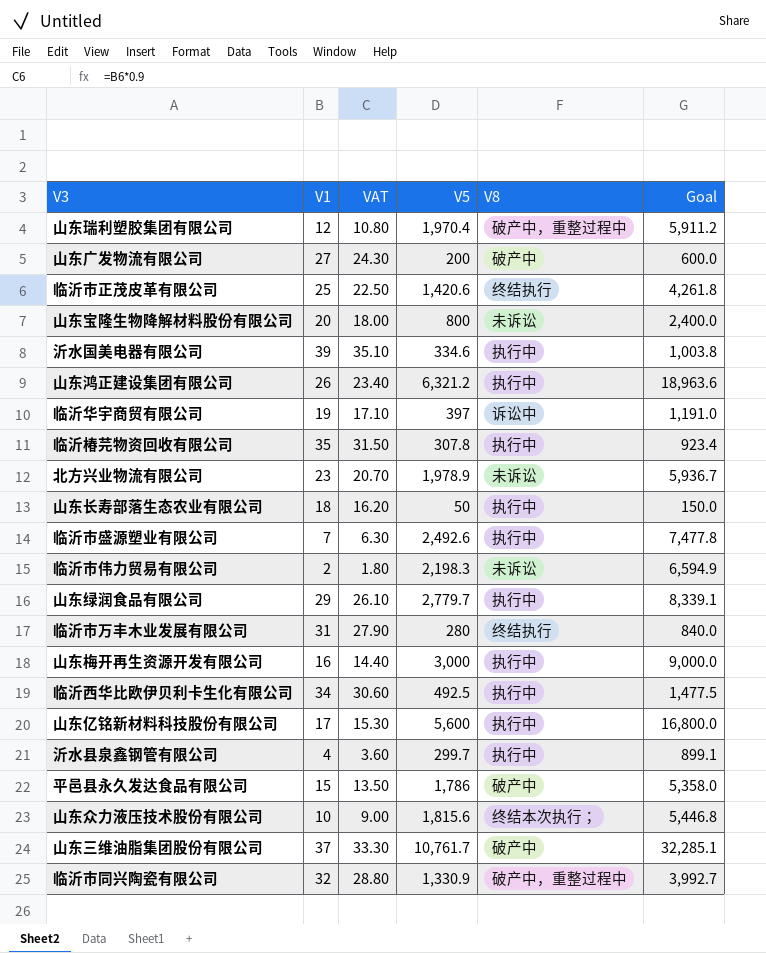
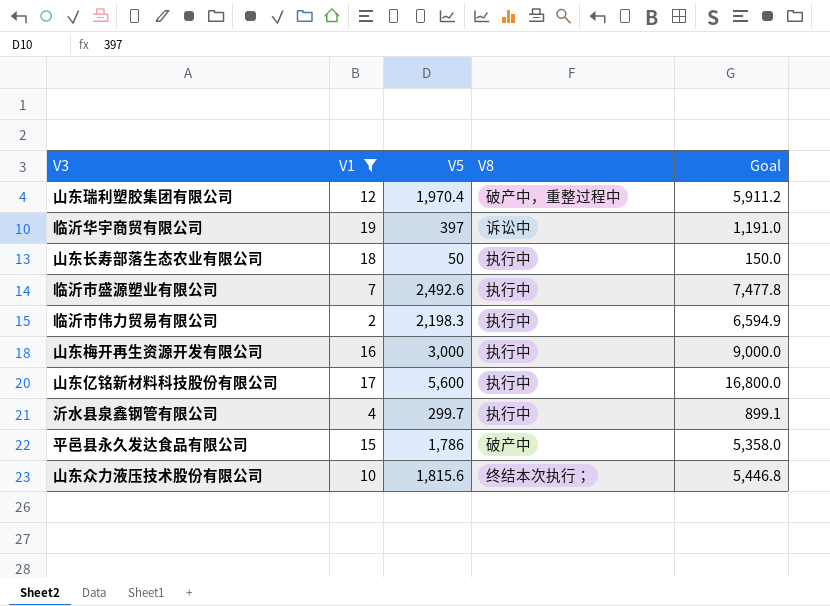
filter: none -> V1 <= 19
column VAT | formula: [V1] * 0.9 -> none
临沂市伟力贸易有限公司 | V8: 未诉讼 -> 执行中

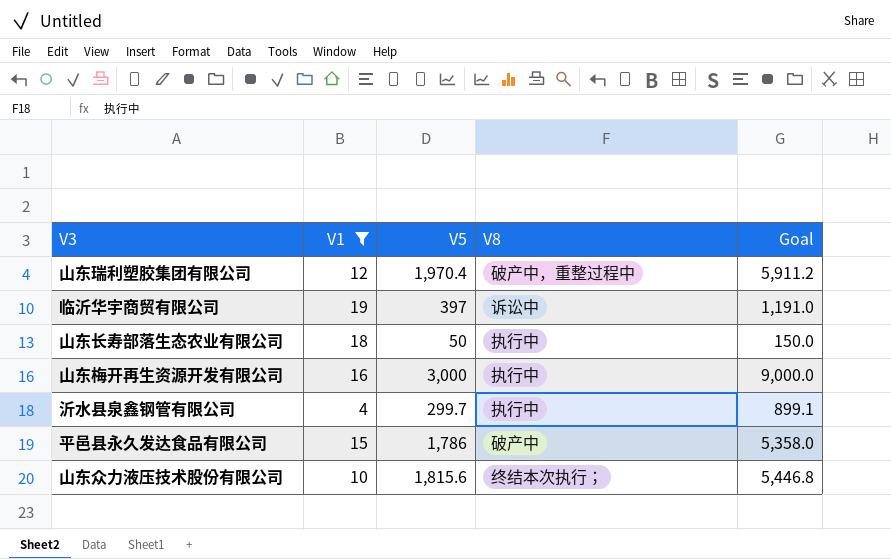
row 临沂市盛源塑业有限公司: 7 | 2,492.6 | 执行中 | 7,477.8 -> none
row 临沂市伟力贸易有限公司: 2 | 2,198.3 | 执行中 | 6,594.9 -> none
row 山东亿铭新材料科技股份有限公司: 17 | 5,600 | 执行中 | 16,800.0 -> none

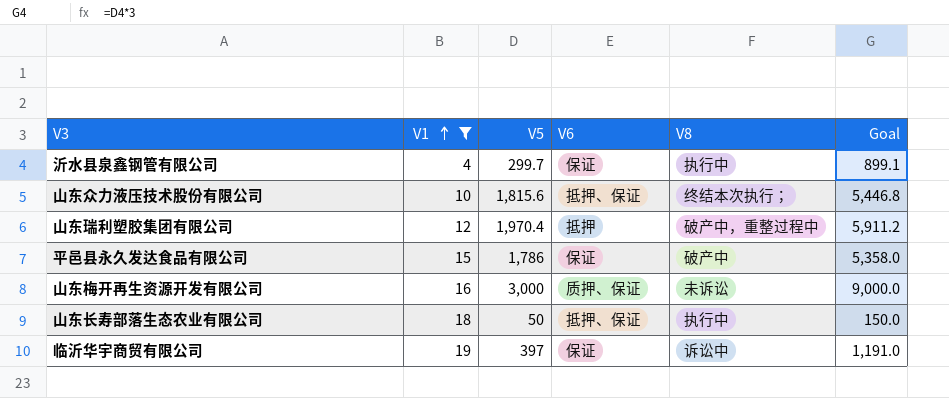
row order: none -> V1 ascending
column V6 | position: none -> 4
山东梅开再生资源开发有限公司 | V8: 执行中 -> 未诉讼

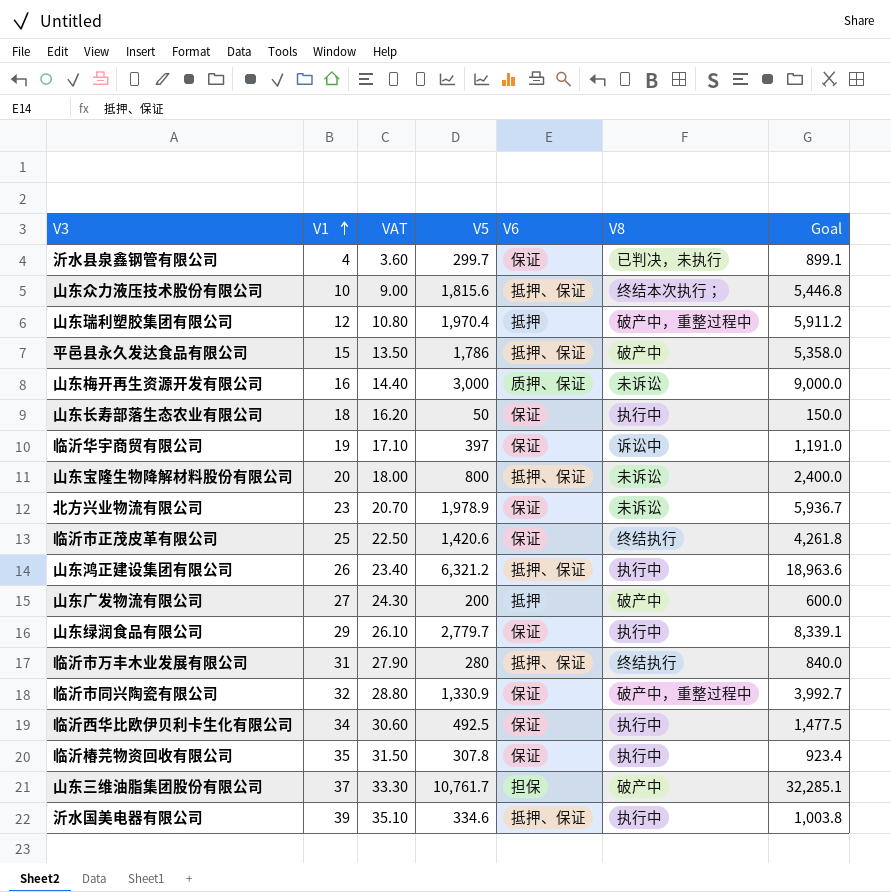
filter: V1 <= 19 -> none
column VAT | formula: none -> [V1] * 0.9
沂水县泉鑫钢管有限公司 | V8: 执行中 -> 已判决，未执行
平邑县永久发达食品有限公司 | V6: 保证 -> 抵押、保证
山东长寿部落生态农业有限公司 | V6: 抵押、保证 -> 保证

